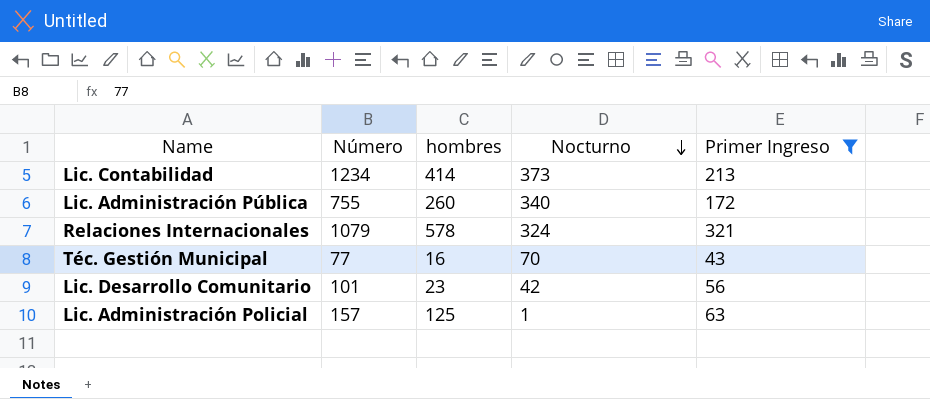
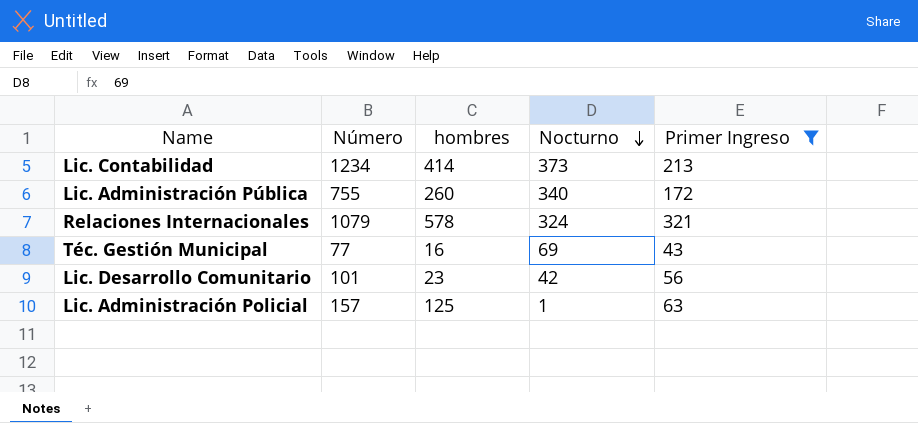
Téc. Gestión Municipal | Nocturno: 70 -> 69

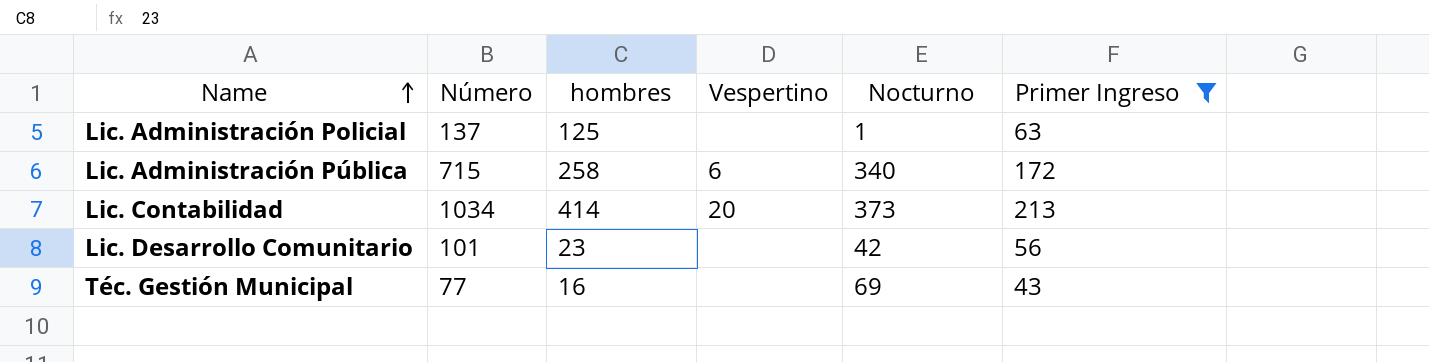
row order: Nocturno descending -> Name ascending
column Vespertino | position: none -> 4
row Relaciones Internacionales: 1079 | 578 | 324 | 321 -> none
Lic. Administración Policial | Número: 157 -> 137
Lic. Administración Pública | Número: 755 -> 715
Lic. Administración Pública | hombres: 260 -> 258
Lic. Contabilidad | Número: 1234 -> 1034

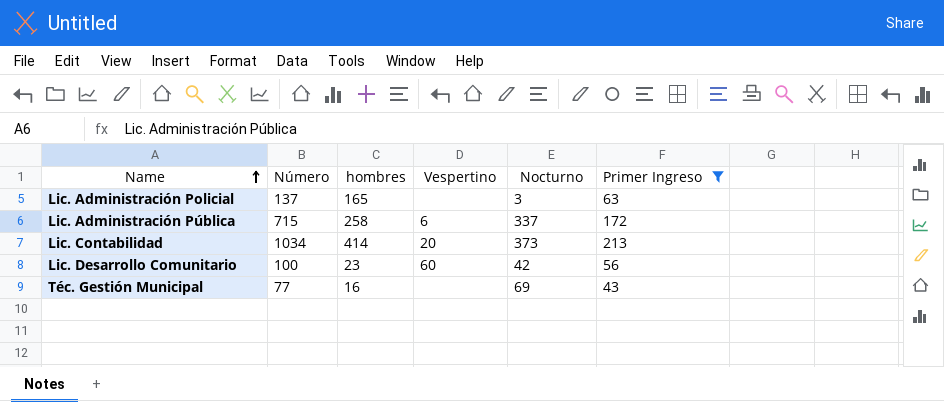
Lic. Administración Policial | hombres: 125 -> 165
Lic. Administración Policial | Nocturno: 1 -> 3
Lic. Administración Pública | Nocturno: 340 -> 337
Lic. Desarrollo Comunitario | Número: 101 -> 100
Lic. Desarrollo Comunitario | Vespertino: none -> 60

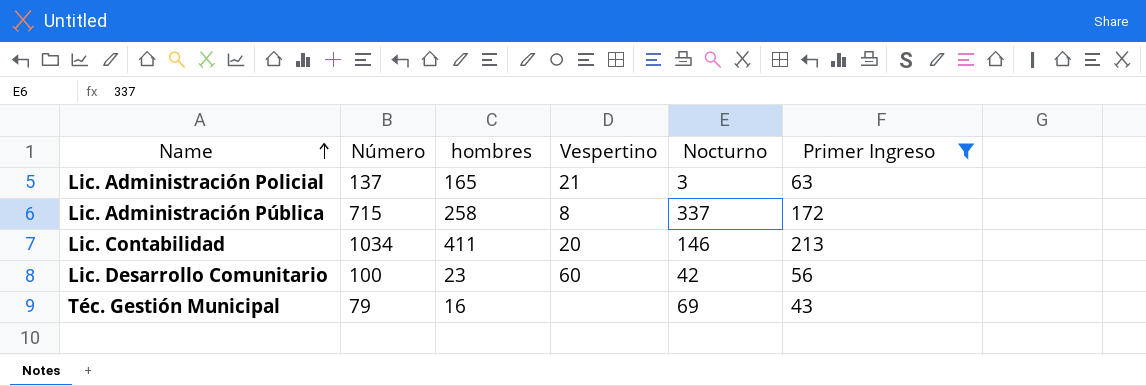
Lic. Administración Policial | Vespertino: none -> 21
Lic. Administración Pública | Vespertino: 6 -> 8
Lic. Contabilidad | hombres: 414 -> 411
Lic. Contabilidad | Nocturno: 373 -> 146
Téc. Gestión Municipal | Número: 77 -> 79

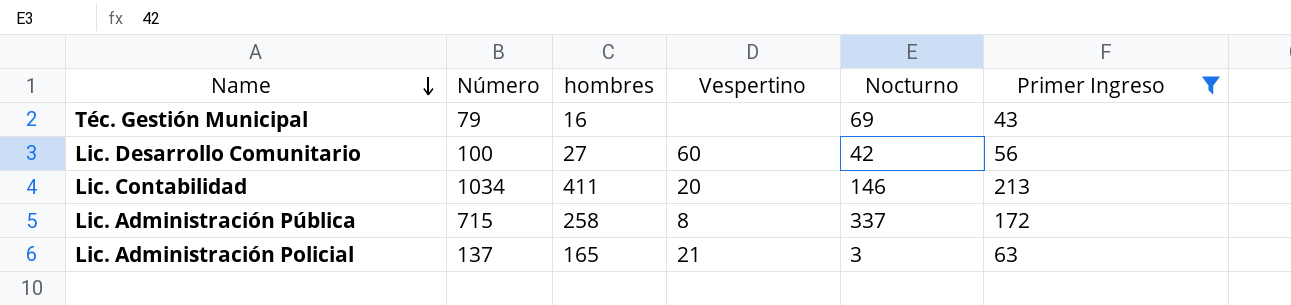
row order: Name ascending -> Name descending
Lic. Desarrollo Comunitario | hombres: 23 -> 27

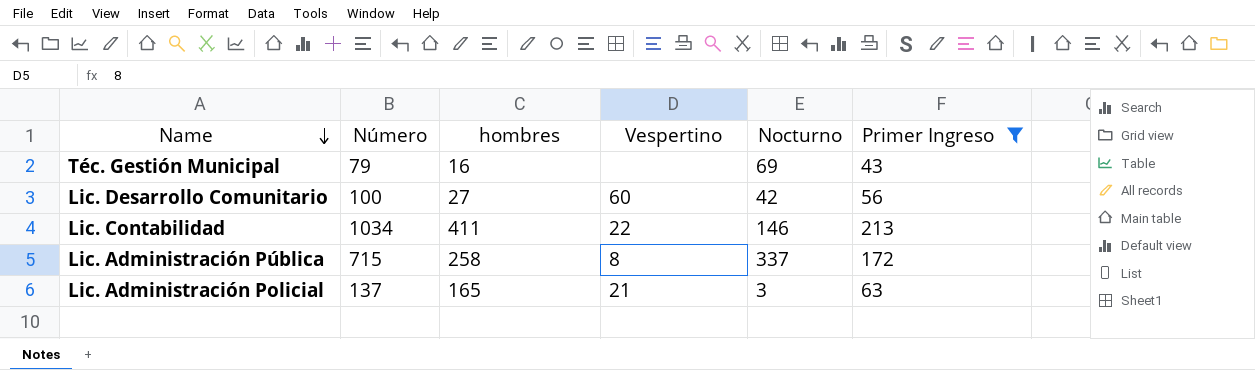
Lic. Contabilidad | Vespertino: 20 -> 22

